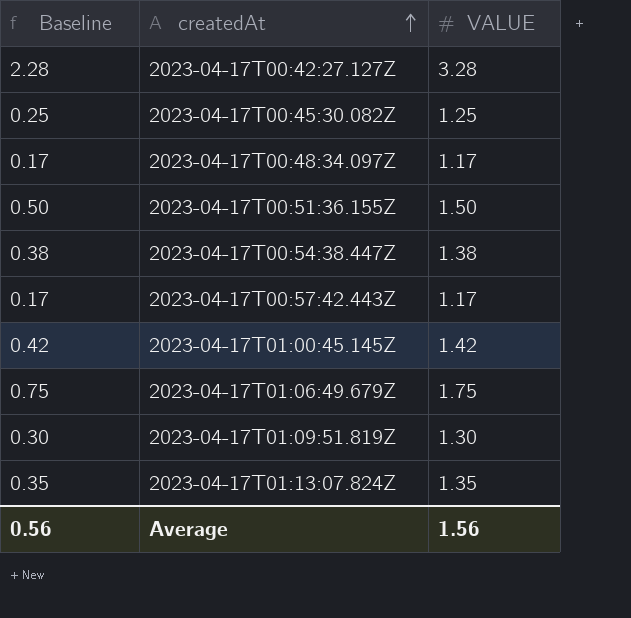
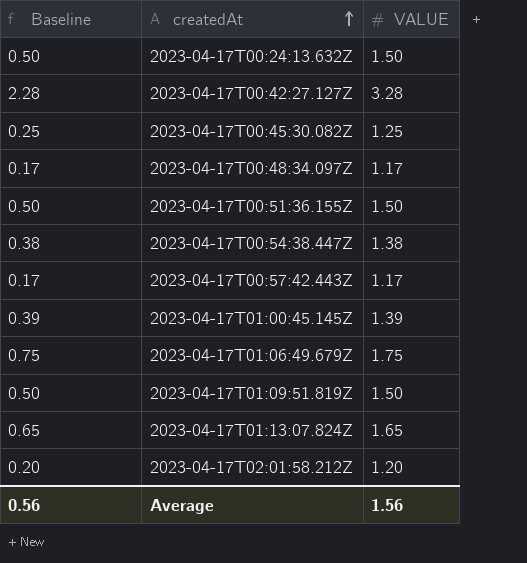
row 2023-04-17T00:24:13.632Z: none -> 0.50 | 1.50
2023-04-17T01:00:45.145Z | Baseline: 0.42 -> 0.39
2023-04-17T01:00:45.145Z | VALUE: 1.42 -> 1.39
2023-04-17T01:09:51.819Z | Baseline: 0.30 -> 0.50
2023-04-17T01:09:51.819Z | VALUE: 1.30 -> 1.50
2023-04-17T01:13:07.824Z | Baseline: 0.35 -> 0.65
2023-04-17T01:13:07.824Z | VALUE: 1.35 -> 1.65
row 2023-04-17T02:01:58.212Z: none -> 0.20 | 1.20

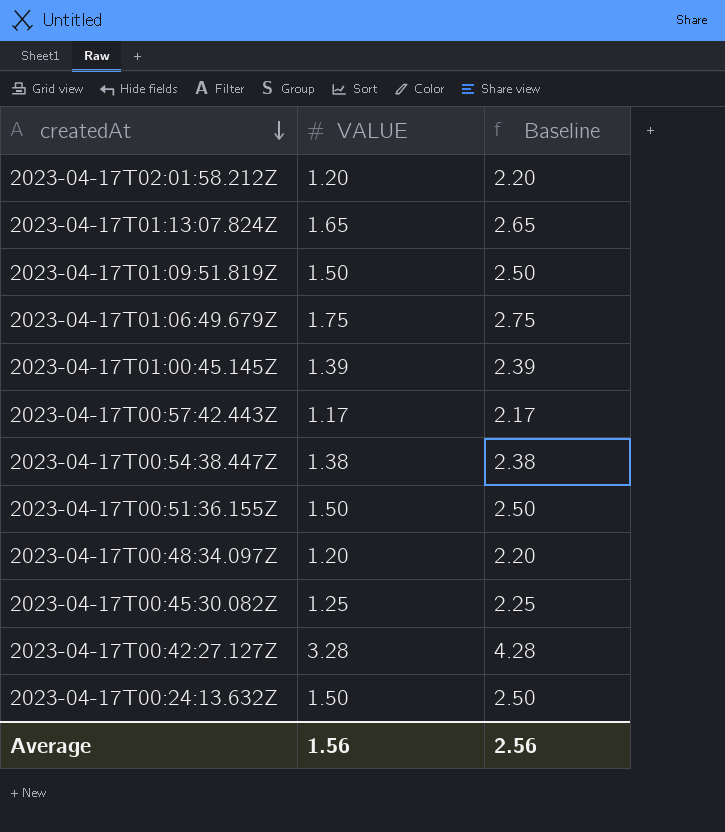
row order: createdAt ascending -> createdAt descending
column Baseline | formula: [VALUE] - 1 -> [VALUE] + 1
column Baseline | position: 1 -> 3
2023-04-17T00:48:34.097Z | VALUE: 1.17 -> 1.20
Average | Baseline: 0.56 -> 2.56

